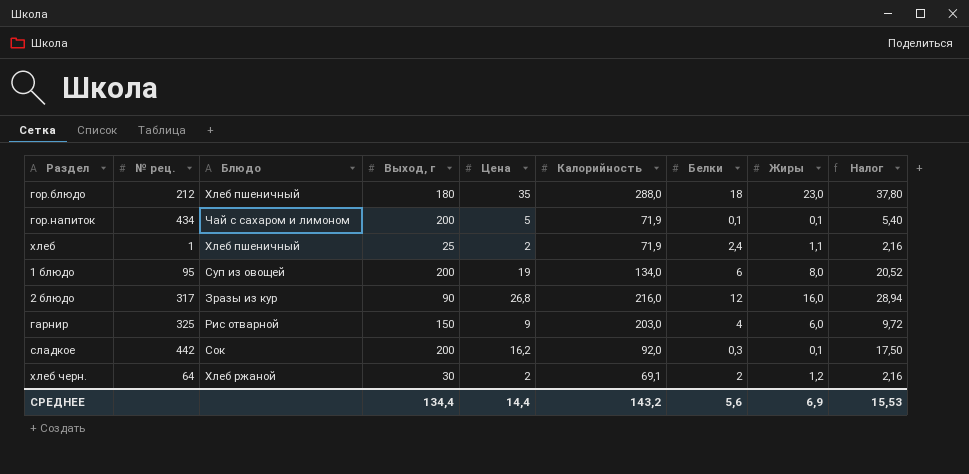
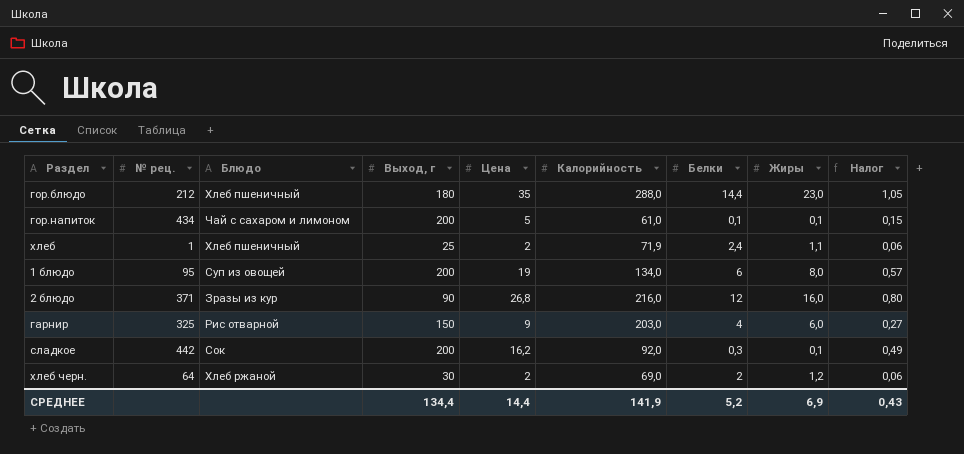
column Налог | formula: [Цена] * 1,08 -> [Цена] * 0,03
гор.блюдо | Белки: 18 -> 14,4
гор.напиток | Калорийность: 71,9 -> 61,0
2 блюдо | № рец.: 317 -> 371
хлеб черн. | Калорийность: 69,1 -> 69,0
СРЕДНЕЕ | Калорийность: 143,2 -> 141,9
СРЕДНЕЕ | Белки: 5,6 -> 5,2
СРЕДНЕЕ | Налог: 15,53 -> 0,43

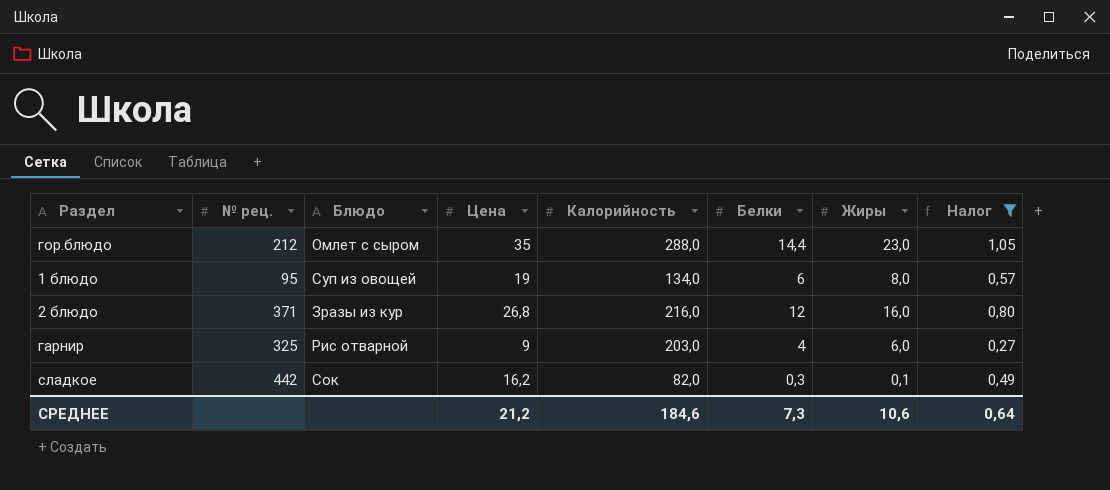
filter: none -> Налог >= 0,27
column Выход, г | position: 4 -> none
гор.блюдо | Блюдо: Хлеб пшеничный -> Омлет с сыром
сладкое | Калорийность: 92,0 -> 82,0
СРЕДНЕЕ | Цена: 14,4 -> 21,2
СРЕДНЕЕ | Калорийность: 141,9 -> 184,6
СРЕДНЕЕ | Белки: 5,2 -> 7,3
СРЕДНЕЕ | Жиры: 6,9 -> 10,6
СРЕДНЕЕ | Налог: 0,43 -> 0,64

